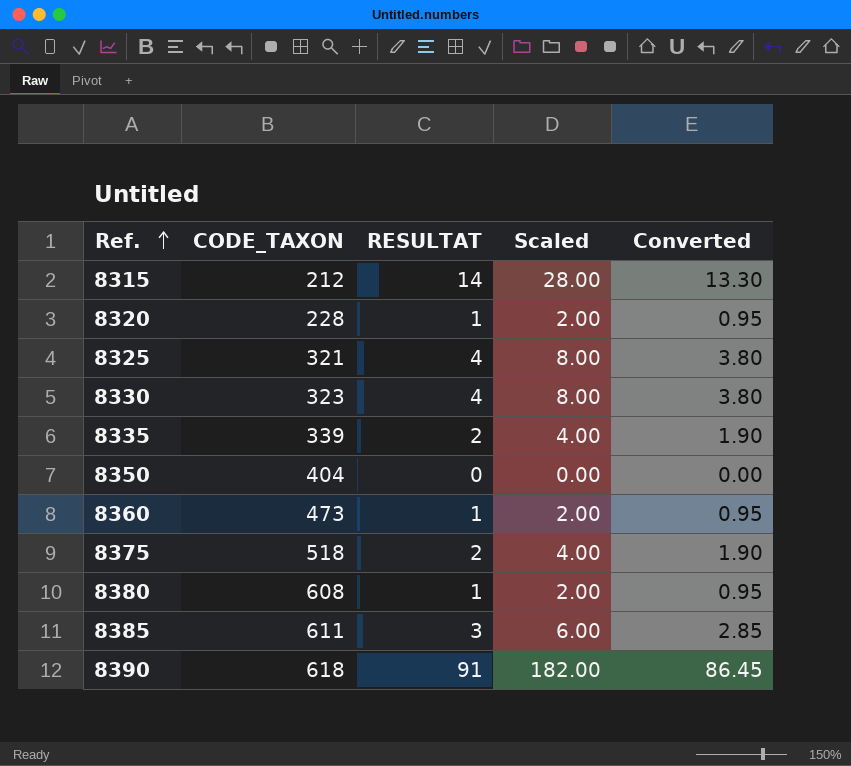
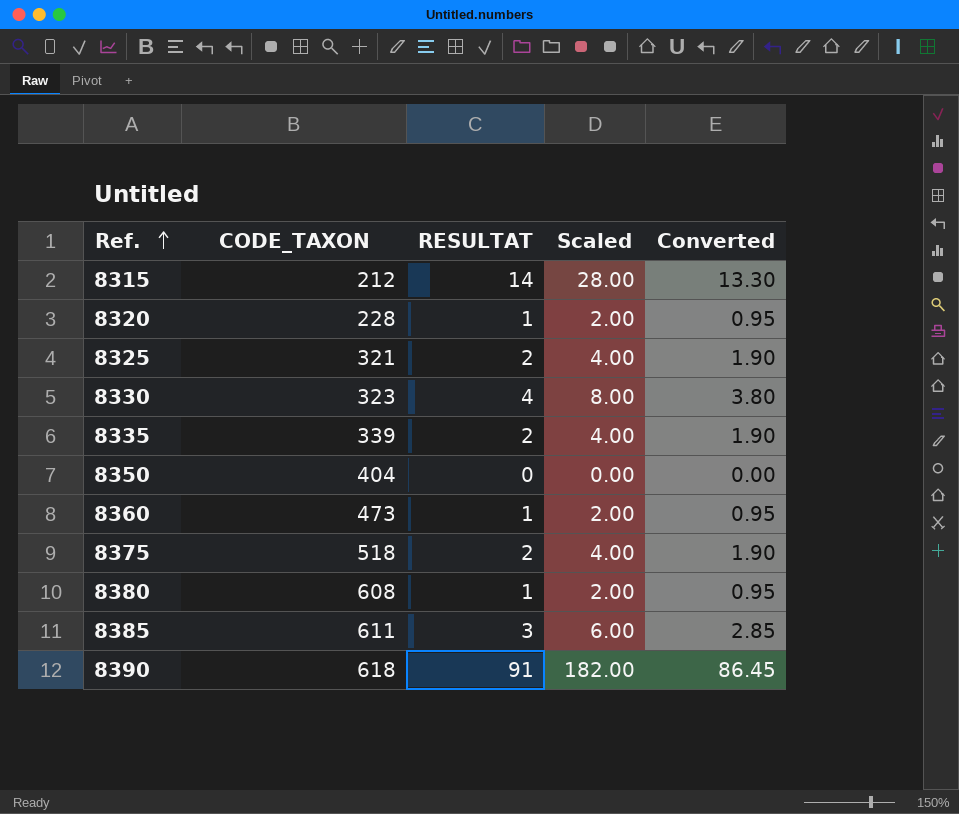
8325 | RESULTAT: 4 -> 2
8325 | Scaled: 8.00 -> 4.00
8325 | Converted: 3.80 -> 1.90

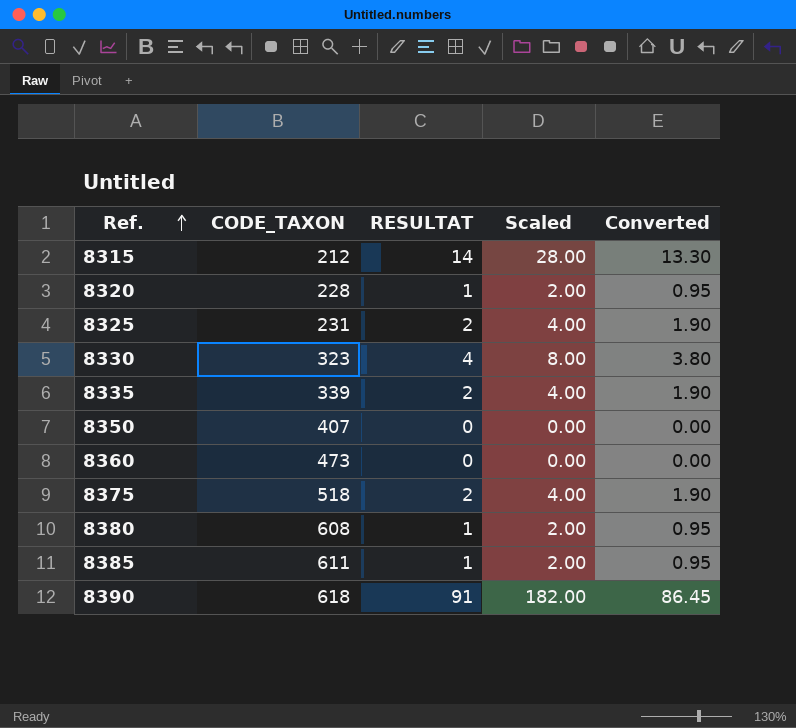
8325 | CODE_TAXON: 321 -> 231
8350 | CODE_TAXON: 404 -> 407
8360 | RESULTAT: 1 -> 0
8360 | Scaled: 2.00 -> 0.00
8360 | Converted: 0.95 -> 0.00
8385 | RESULTAT: 3 -> 1
8385 | Scaled: 6.00 -> 2.00
8385 | Converted: 2.85 -> 0.95

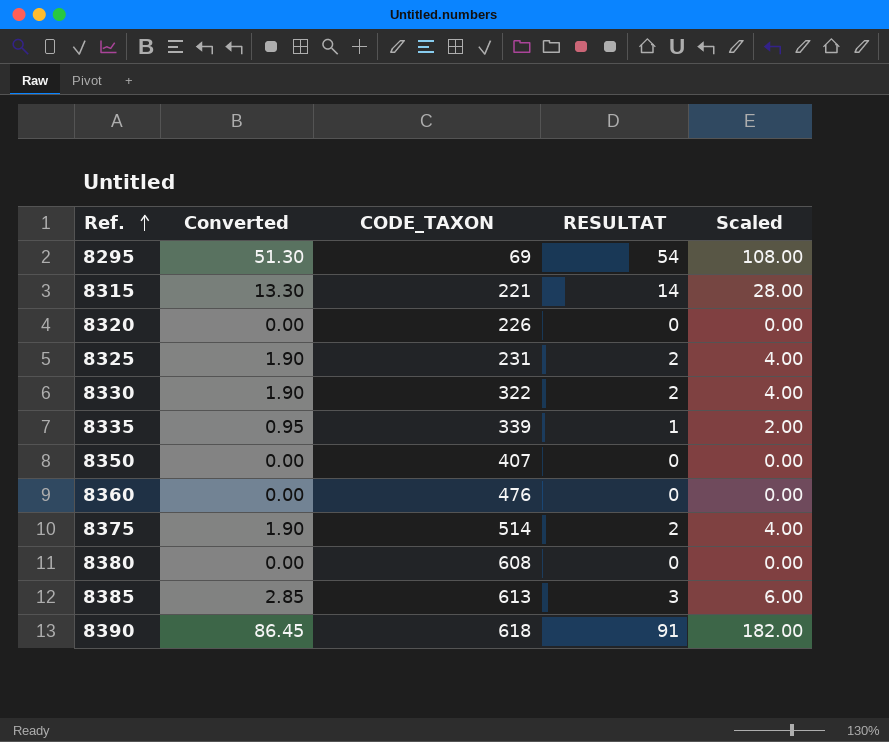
column Converted | position: 5 -> 2
row 8295: none -> 51.30 | 69 | 54 | 108.00
8315 | CODE_TAXON: 212 -> 221
8320 | Converted: 0.95 -> 0.00
8320 | CODE_TAXON: 228 -> 226
8320 | RESULTAT: 1 -> 0
8320 | Scaled: 2.00 -> 0.00
8330 | Converted: 3.80 -> 1.90
8330 | CODE_TAXON: 323 -> 322
8330 | RESULTAT: 4 -> 2
8330 | Scaled: 8.00 -> 4.00
8335 | Converted: 1.90 -> 0.95
8335 | RESULTAT: 2 -> 1
8335 | Scaled: 4.00 -> 2.00
8360 | CODE_TAXON: 473 -> 476
8375 | CODE_TAXON: 518 -> 514
8380 | Converted: 0.95 -> 0.00
8380 | RESULTAT: 1 -> 0
8380 | Scaled: 2.00 -> 0.00
8385 | Converted: 0.95 -> 2.85
8385 | CODE_TAXON: 611 -> 613
8385 | RESULTAT: 1 -> 3
8385 | Scaled: 2.00 -> 6.00

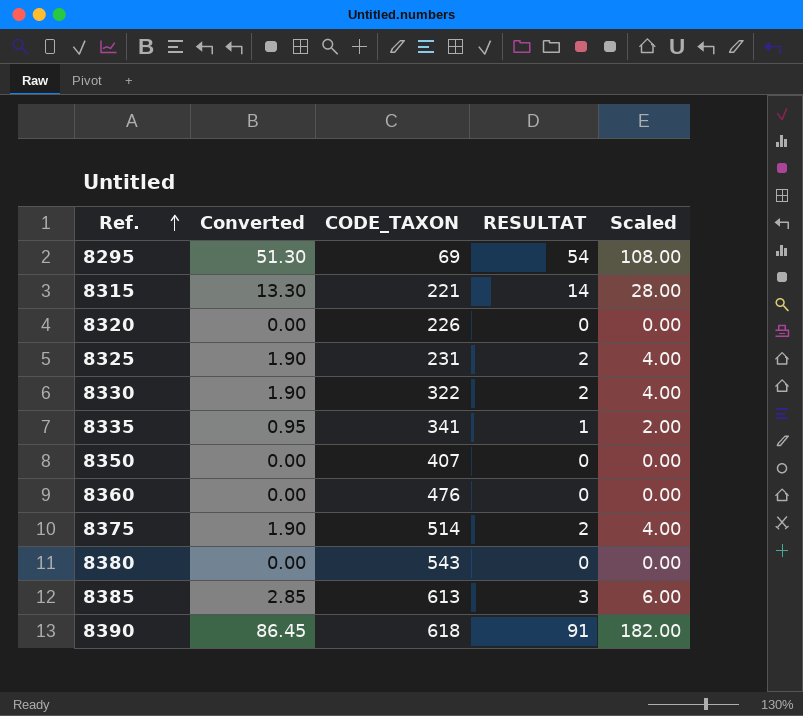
8335 | CODE_TAXON: 339 -> 341
8380 | CODE_TAXON: 608 -> 543

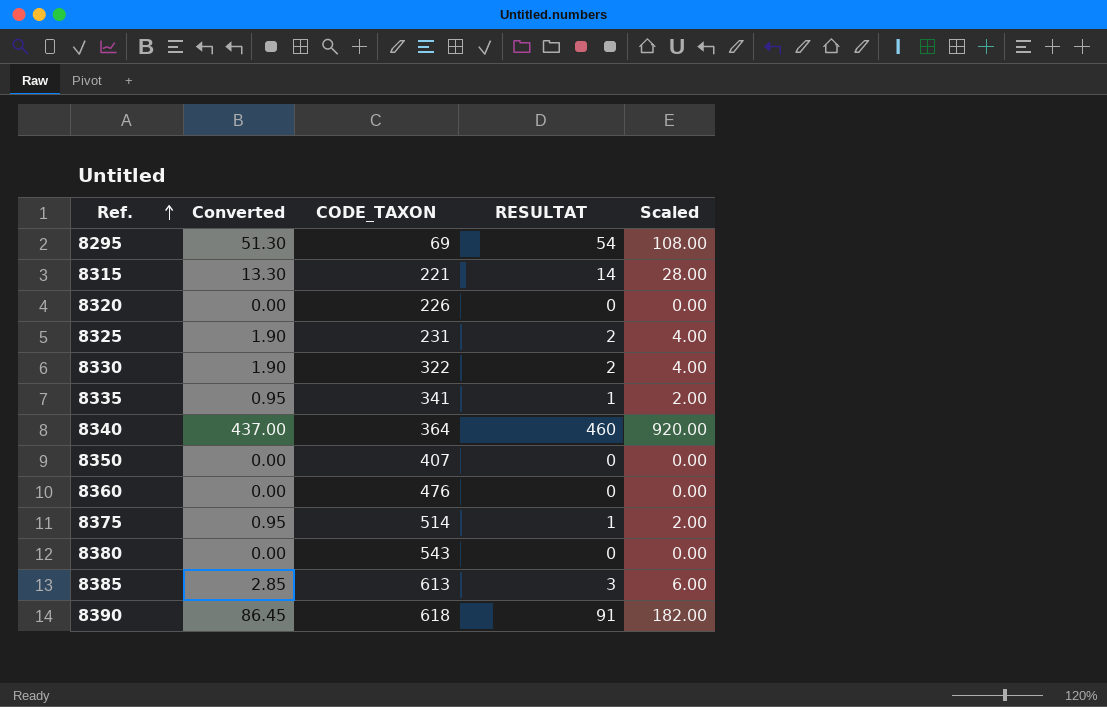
row 8340: none -> 437.00 | 364 | 460 | 920.00
8375 | Converted: 1.90 -> 0.95
8375 | RESULTAT: 2 -> 1
8375 | Scaled: 4.00 -> 2.00

